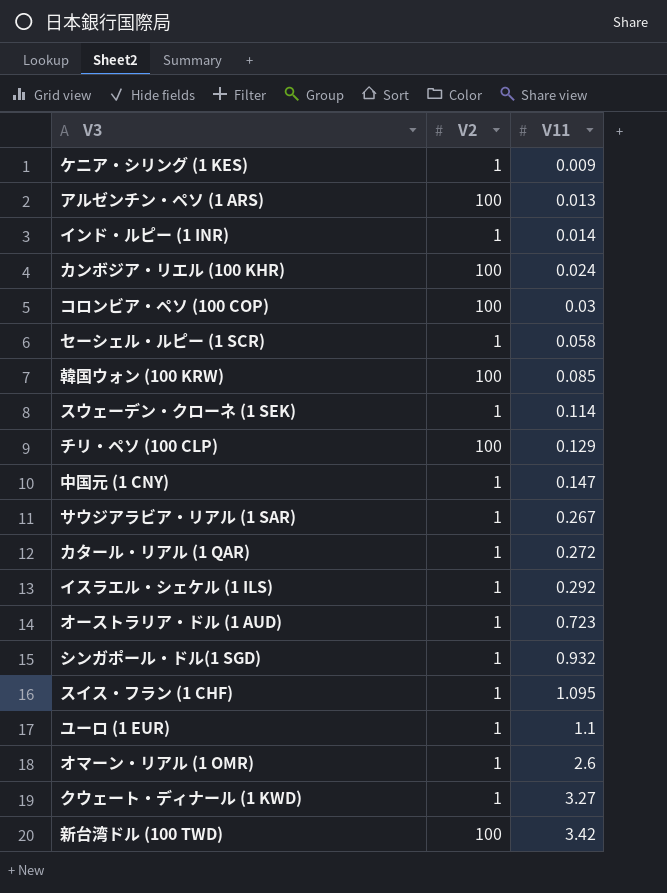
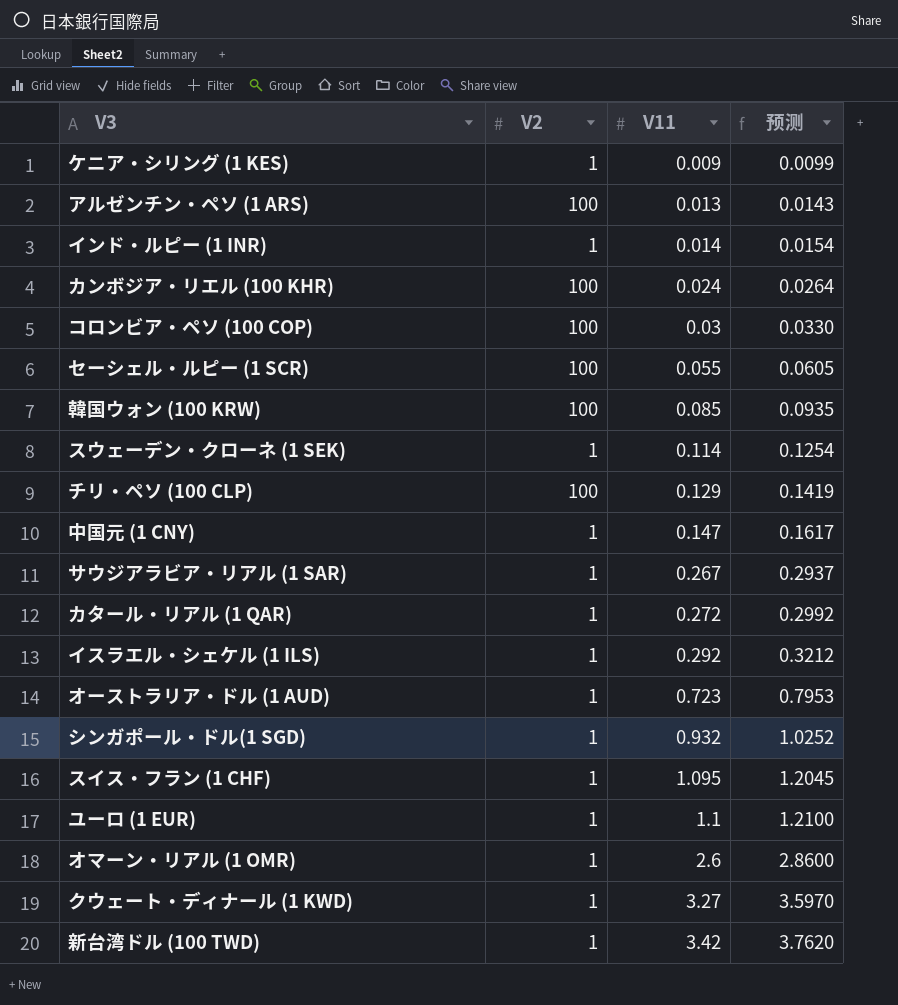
column 预测 | formula: none -> [V11] * 1.1
セーシェル・ルピー (1 SCR) | V2: 1 -> 100
セーシェル・ルピー (1 SCR) | V11: 0.058 -> 0.055
新台湾ドル (100 TWD) | V2: 100 -> 1

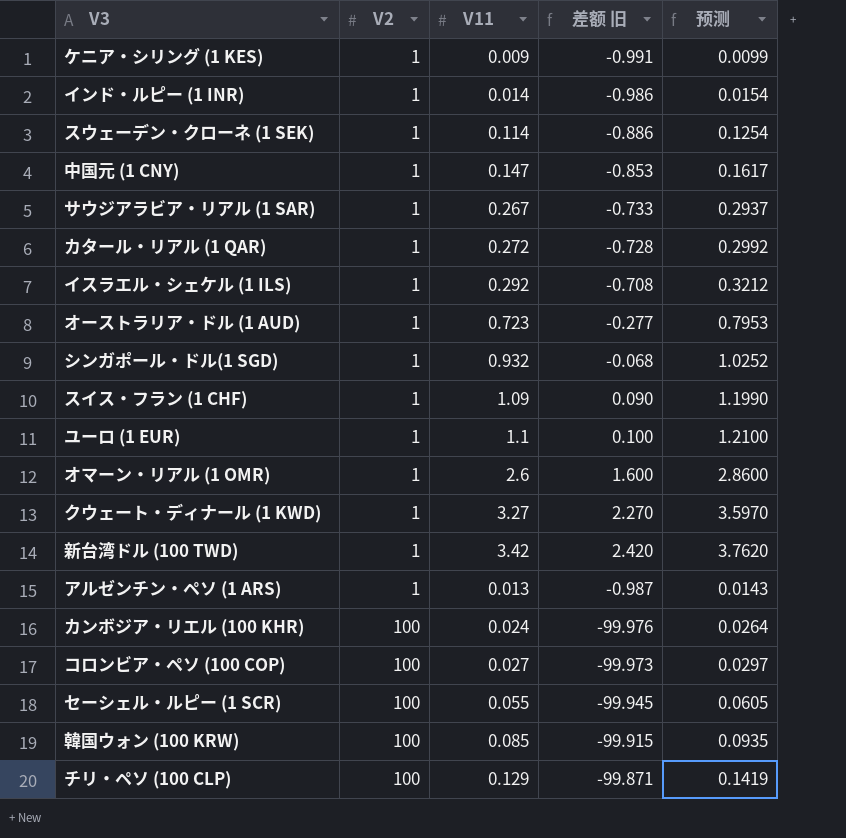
row order: V11 ascending -> V2 ascending
column 差额 旧 | formula: none -> [V11] - [V2]
スイス・フラン (1 CHF) | V11: 1.095 -> 1.09
スイス・フラン (1 CHF) | 预测: 1.2045 -> 1.1990
アルゼンチン・ペソ (1 ARS) | V2: 100 -> 1
コロンビア・ペソ (100 COP) | V11: 0.03 -> 0.027
コロンビア・ペソ (100 COP) | 预测: 0.0330 -> 0.0297

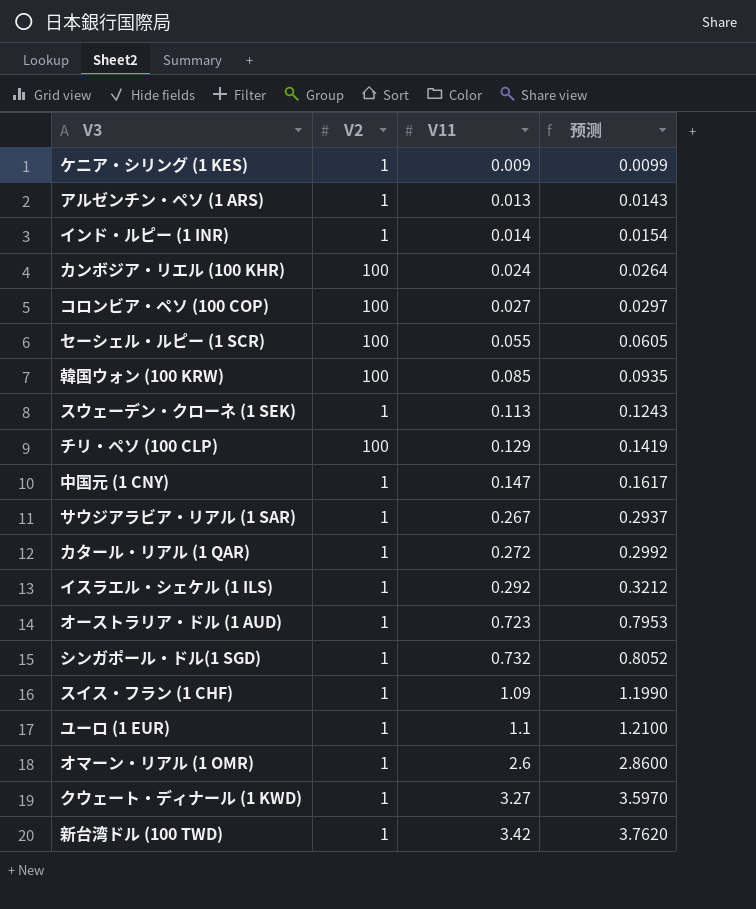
row order: V2 ascending -> V11 ascending
column 差额 旧 | formula: [V11] - [V2] -> none
スウェーデン・クローネ (1 SEK) | V11: 0.114 -> 0.113
スウェーデン・クローネ (1 SEK) | 预测: 0.1254 -> 0.1243
シンガポール・ドル(1 SGD) | V11: 0.932 -> 0.732
シンガポール・ドル(1 SGD) | 预测: 1.0252 -> 0.8052

